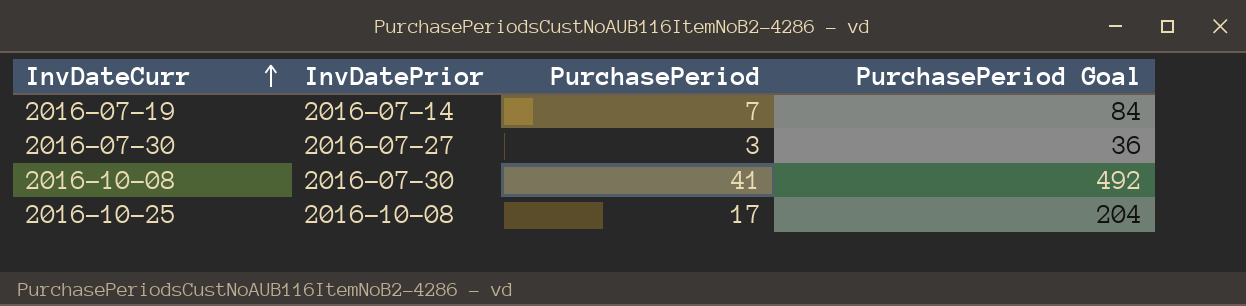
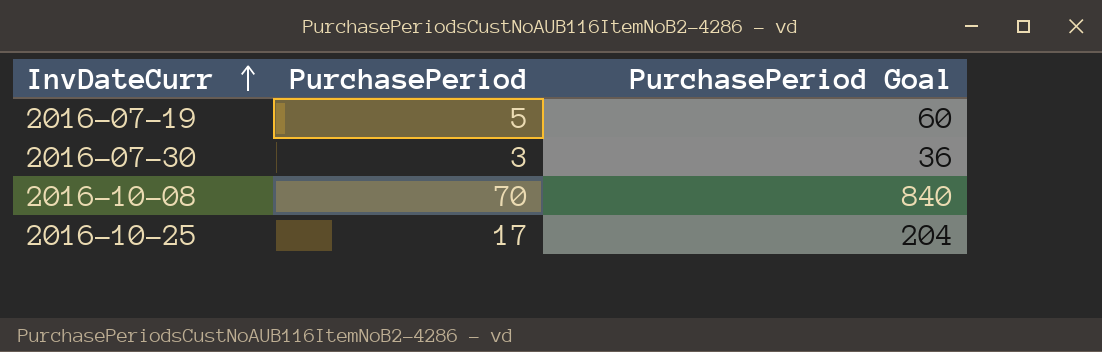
column InvDatePrior | position: 2 -> none
2016-07-19 | PurchasePeriod: 7 -> 5
2016-07-19 | PurchasePeriod Goal: 84 -> 60
2016-10-08 | PurchasePeriod: 41 -> 70
2016-10-08 | PurchasePeriod Goal: 492 -> 840

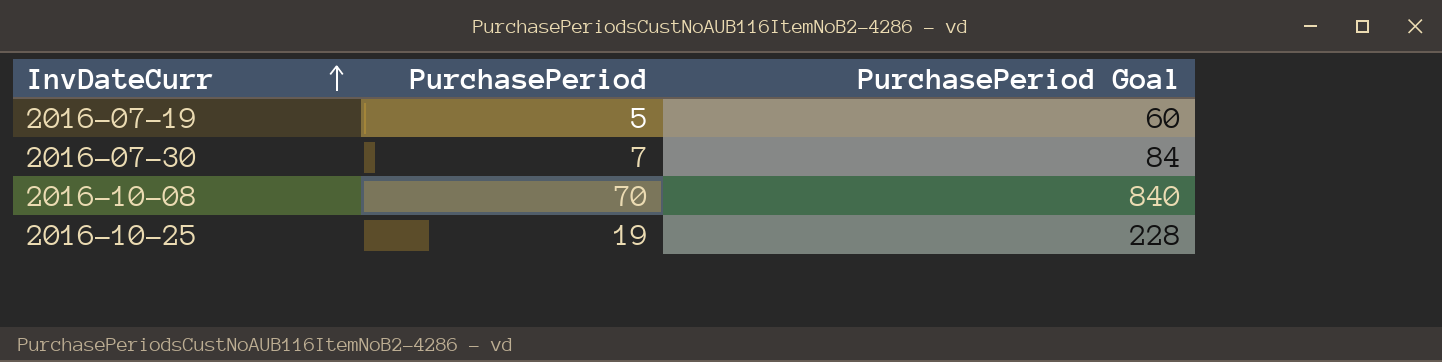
2016-07-30 | PurchasePeriod: 3 -> 7
2016-07-30 | PurchasePeriod Goal: 36 -> 84
2016-10-25 | PurchasePeriod: 17 -> 19
2016-10-25 | PurchasePeriod Goal: 204 -> 228

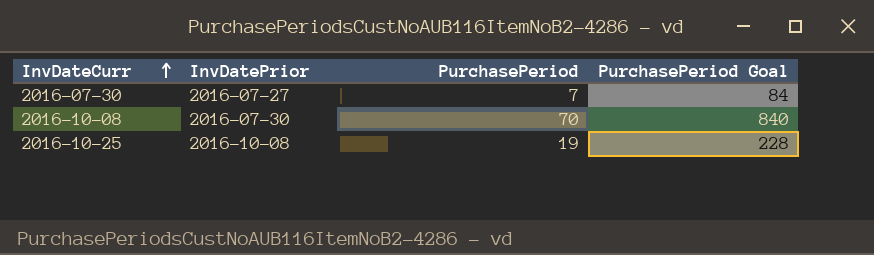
column InvDatePrior | position: none -> 2
row 2016-07-19: 5 | 60 -> none

